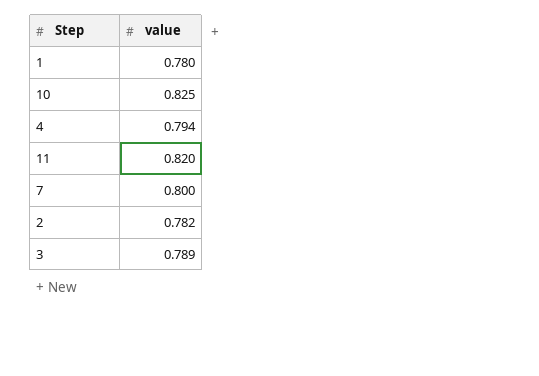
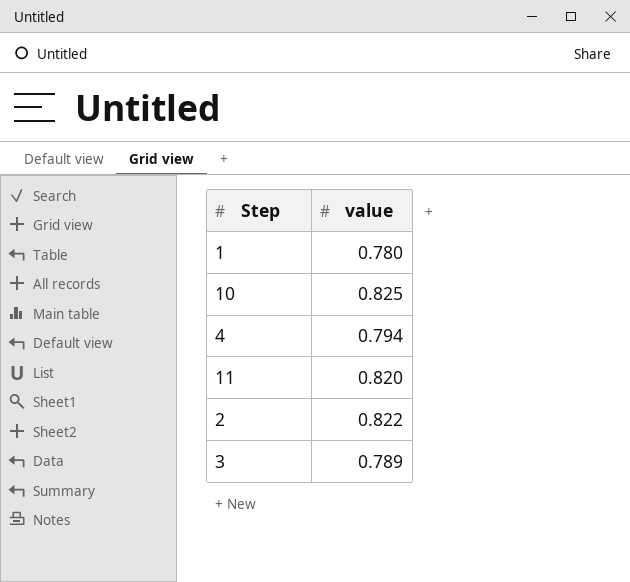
row 7: 0.800 -> none
2 | value: 0.782 -> 0.822

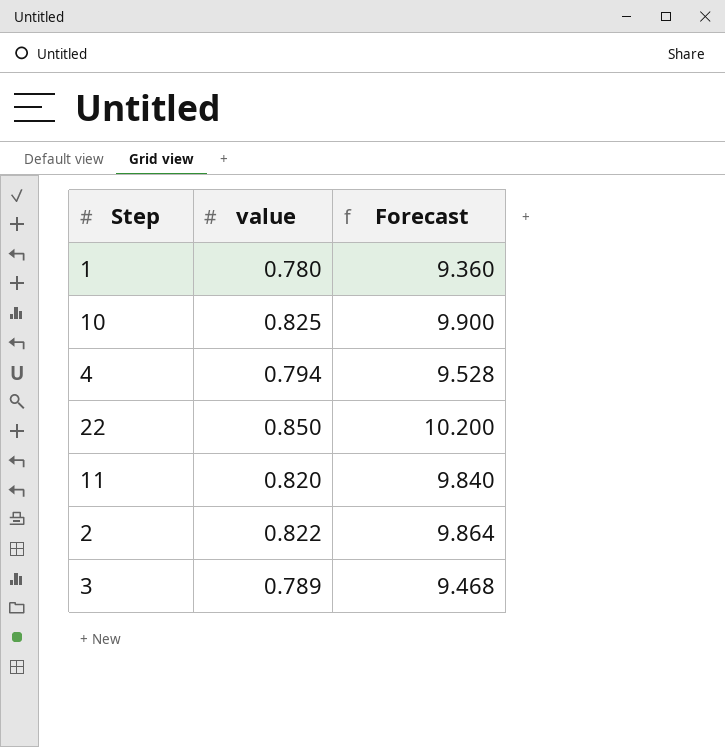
column Forecast | formula: none -> [value] * 12
row 22: none -> 0.850 | 10.200

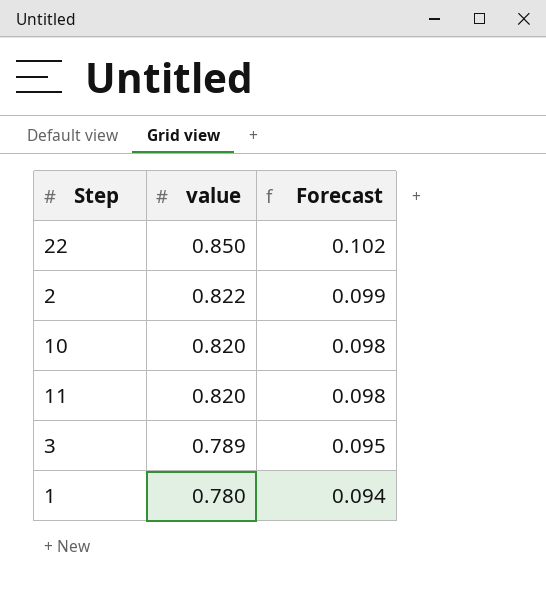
row order: none -> value descending
column Forecast | formula: [value] * 12 -> [value] * 0.12
row 4: 0.794 | 9.528 -> none
10 | value: 0.825 -> 0.820

